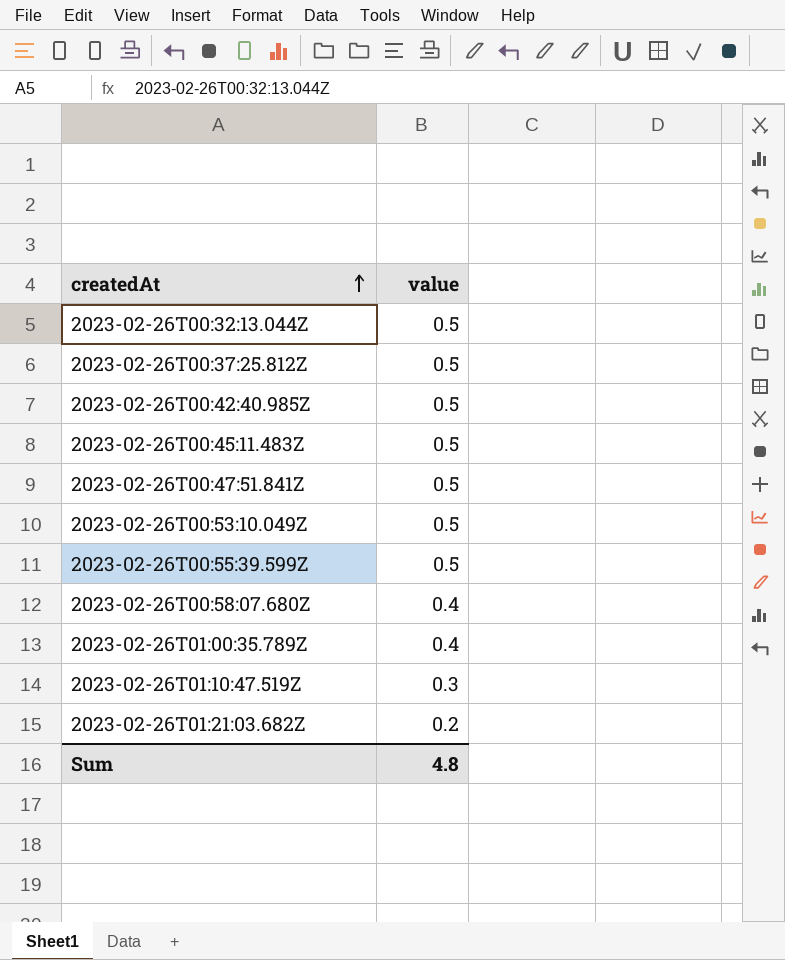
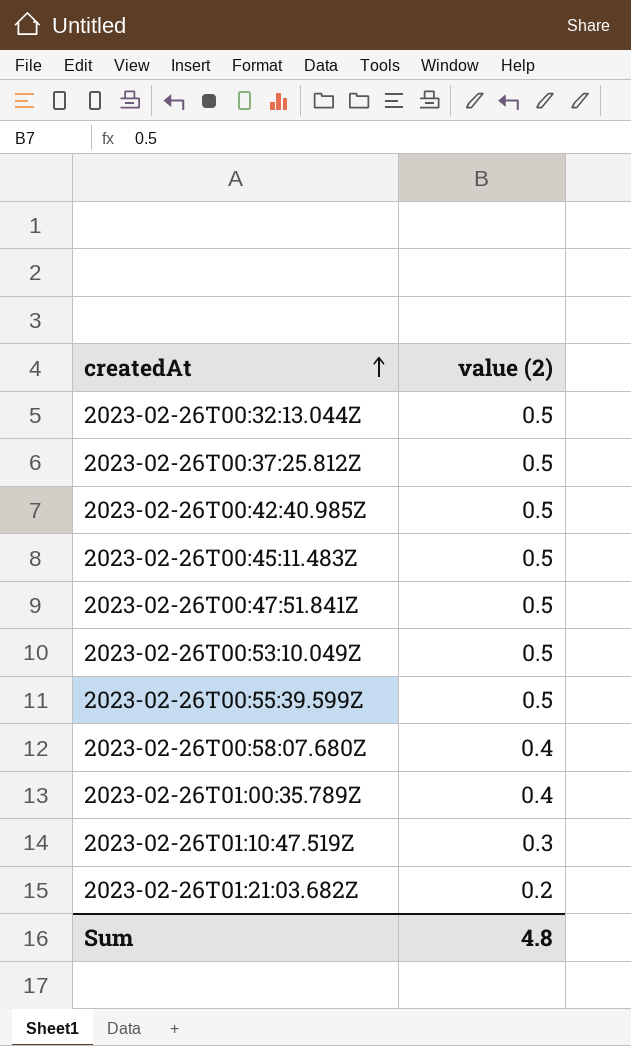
column name: value -> value (2)

